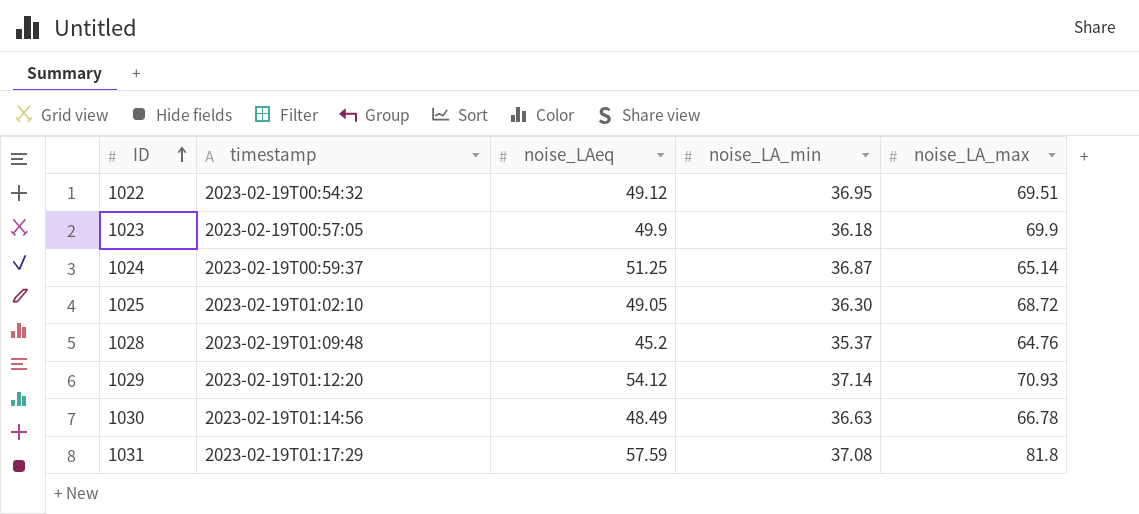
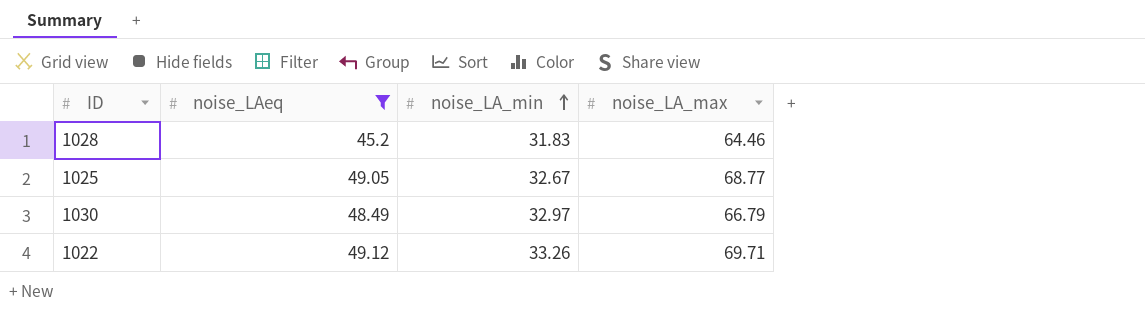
filter: none -> noise_LAeq <= 49.12
row order: ID ascending -> noise_LA_min ascending
column timestamp | position: 2 -> none
1028 | noise_LA_min: 35.37 -> 31.83
1028 | noise_LA_max: 64.76 -> 64.46
1025 | noise_LA_min: 36.30 -> 32.67
1025 | noise_LA_max: 68.72 -> 68.77
1030 | noise_LA_min: 36.63 -> 32.97
1030 | noise_LA_max: 66.78 -> 66.79
1022 | noise_LA_min: 36.95 -> 33.26
1022 | noise_LA_max: 69.51 -> 69.71

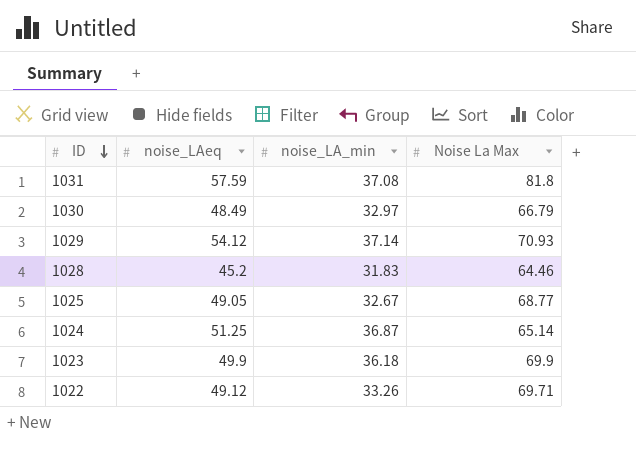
filter: noise_LAeq <= 49.12 -> none
row order: noise_LA_min ascending -> ID descending
column name: noise_LA_max -> Noise La Max

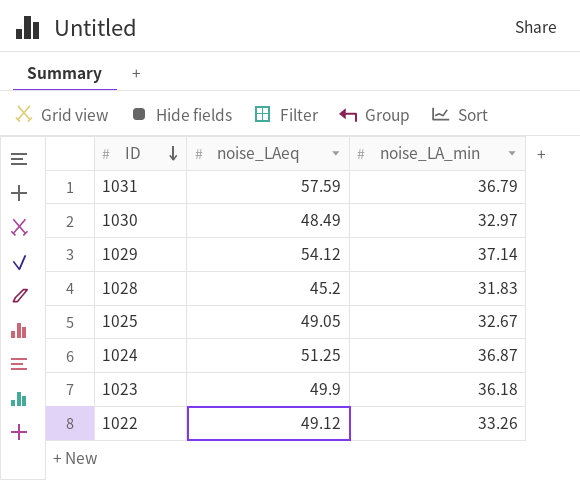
column Noise La Max | position: 4 -> none
1031 | noise_LA_min: 37.08 -> 36.79

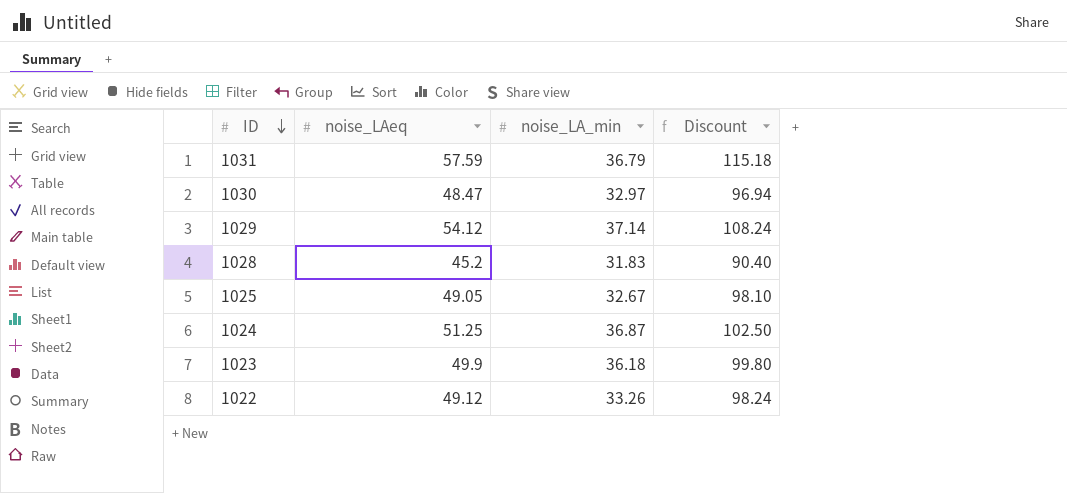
column Discount | formula: none -> [noise_LAeq] * 2
1030 | noise_LAeq: 48.49 -> 48.47

